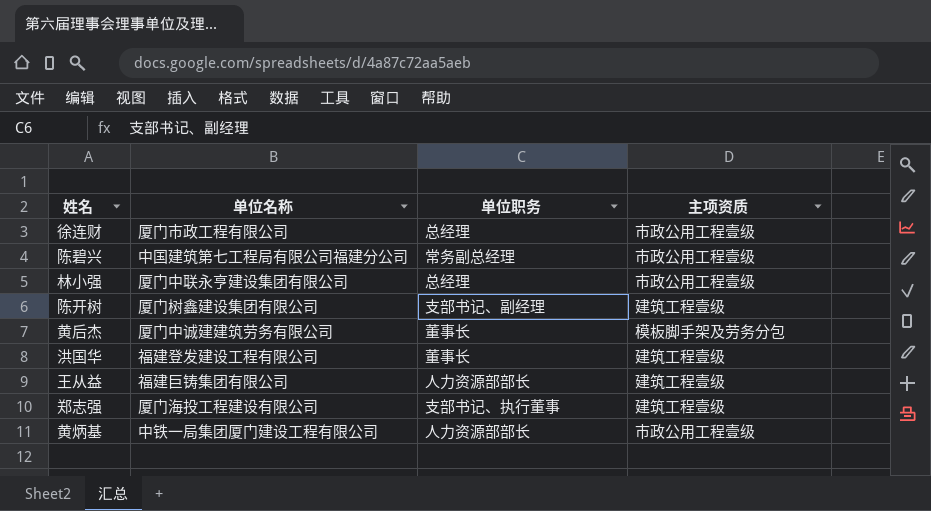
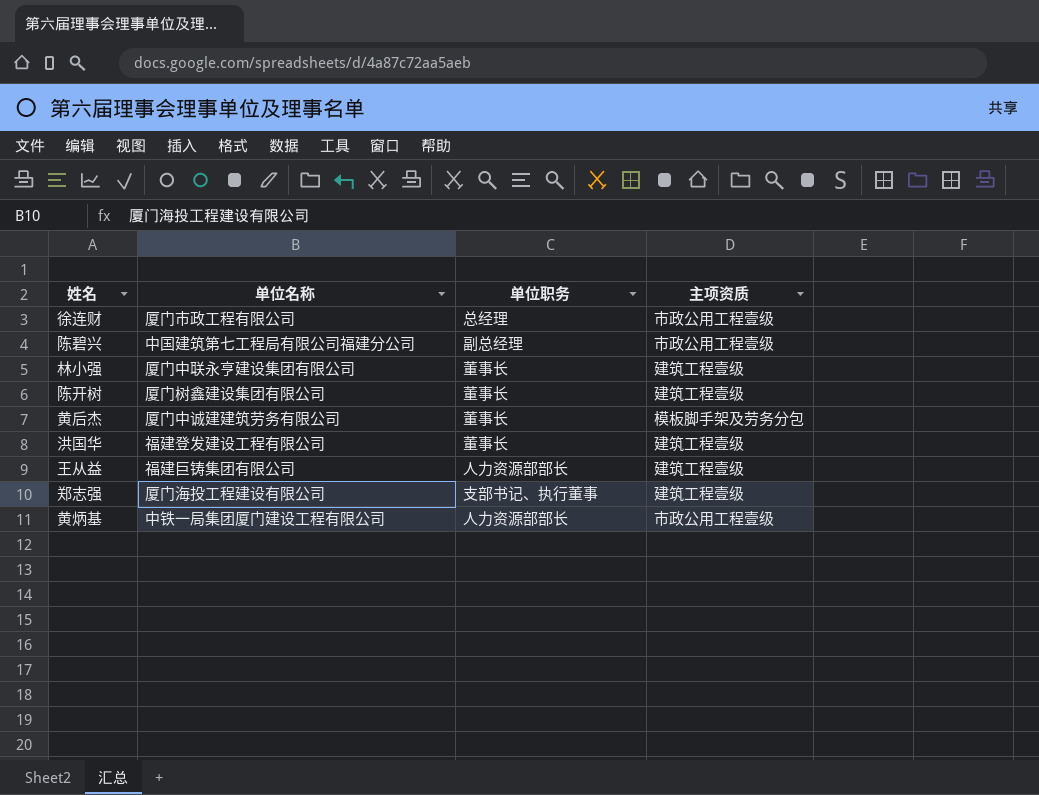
陈碧兴 | 单位职务: 常务副总经理 -> 副总经理
林小强 | 单位职务: 总经理 -> 董事长
林小强 | 主项资质: 市政公用工程壹级 -> 建筑工程壹级
陈开树 | 单位职务: 支部书记、副经理 -> 董事长

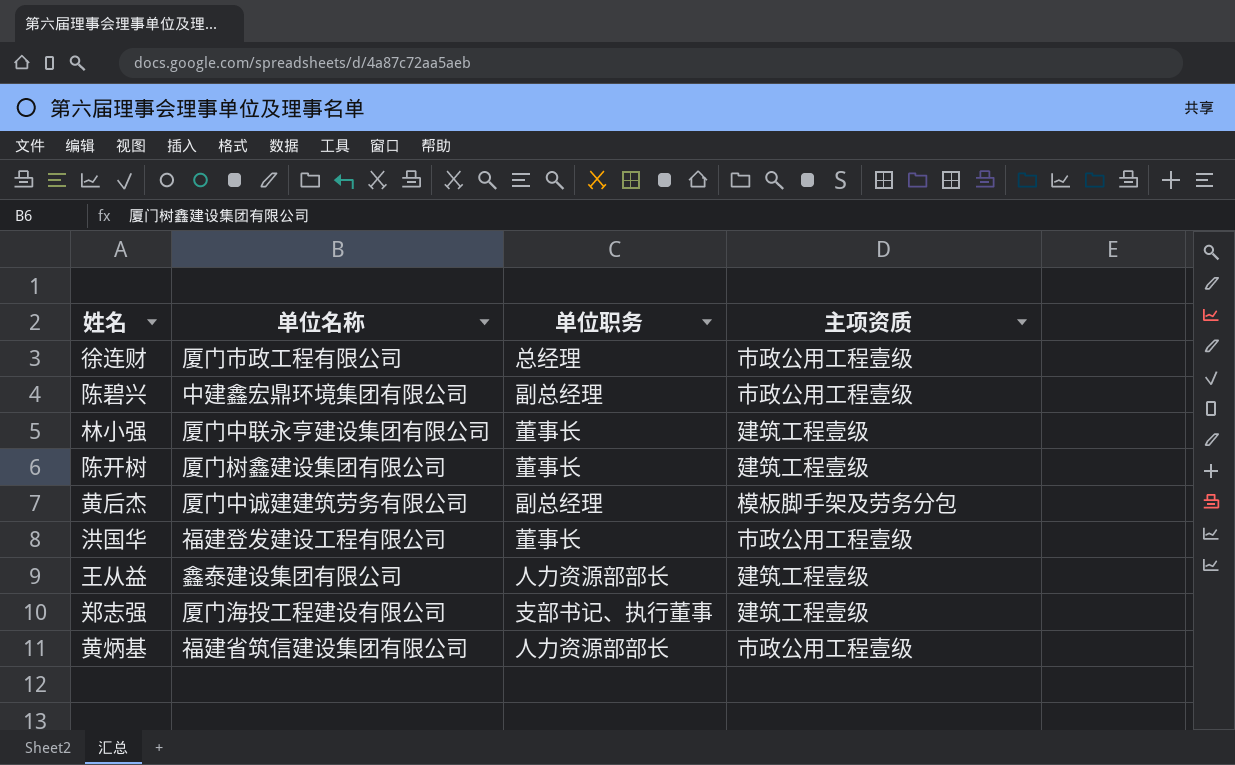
陈碧兴 | 单位名称: 中国建筑第七工程局有限公司福建分公司 -> 中建鑫宏鼎环境集团有限公司
黄后杰 | 单位职务: 董事长 -> 副总经理
洪国华 | 主项资质: 建筑工程壹级 -> 市政公用工程壹级
王从益 | 单位名称: 福建巨铸集团有限公司 -> 鑫泰建设集团有限公司
黄炳基 | 单位名称: 中铁一局集团厦门建设工程有限公司 -> 福建省筑信建设集团有限公司

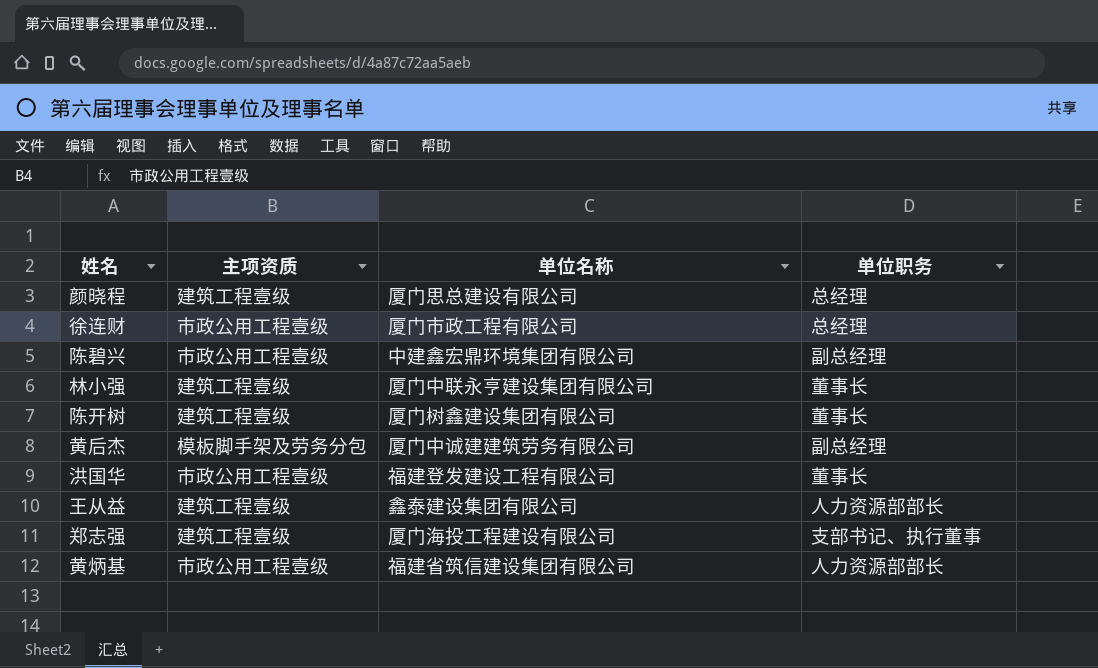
column 主项资质 | position: 4 -> 2
row 颜晓程: none -> 建筑工程壹级 | 厦门思总建设有限公司 | 总经理

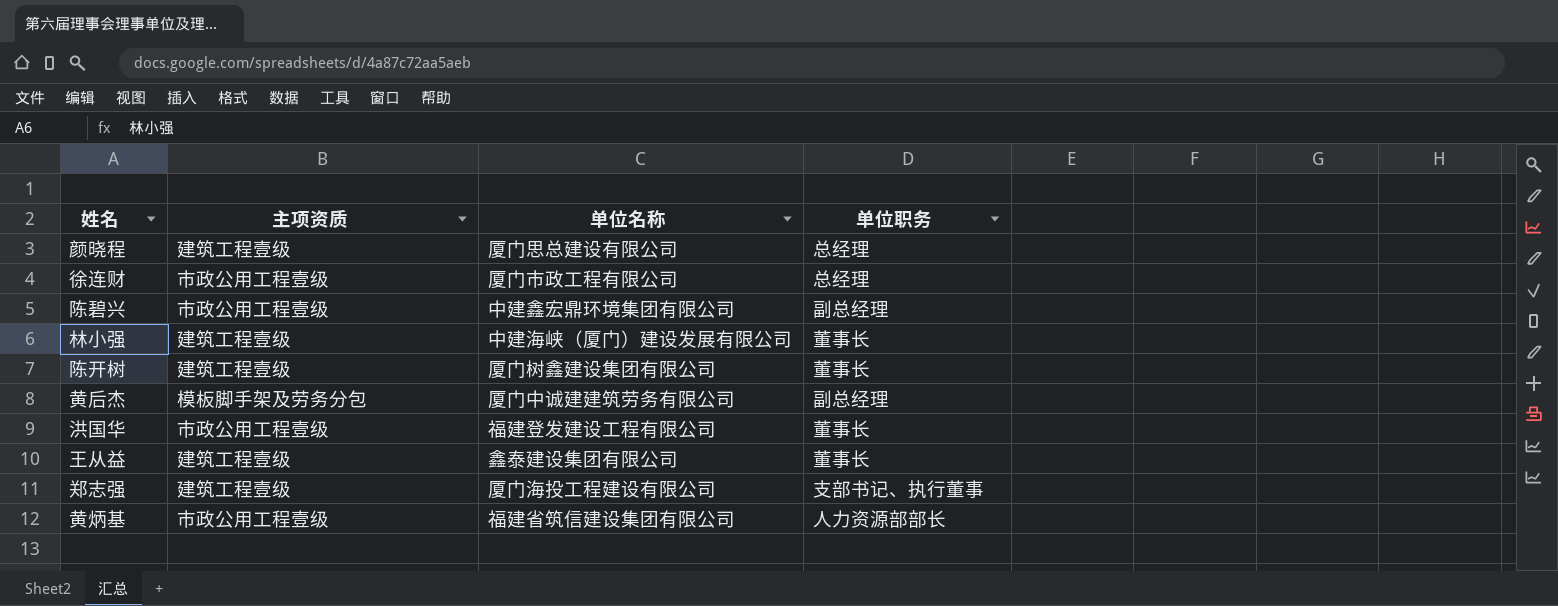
林小强 | 单位名称: 厦门中联永亨建设集团有限公司 -> 中建海峡（厦门）建设发展有限公司
王从益 | 单位职务: 人力资源部部长 -> 董事长

